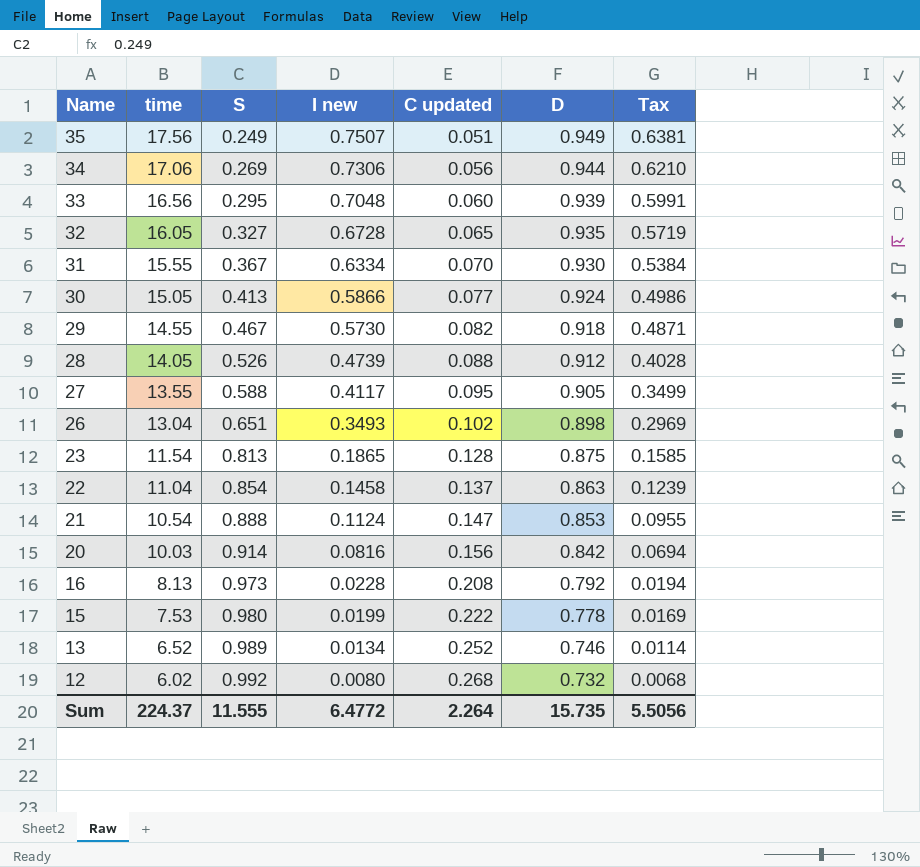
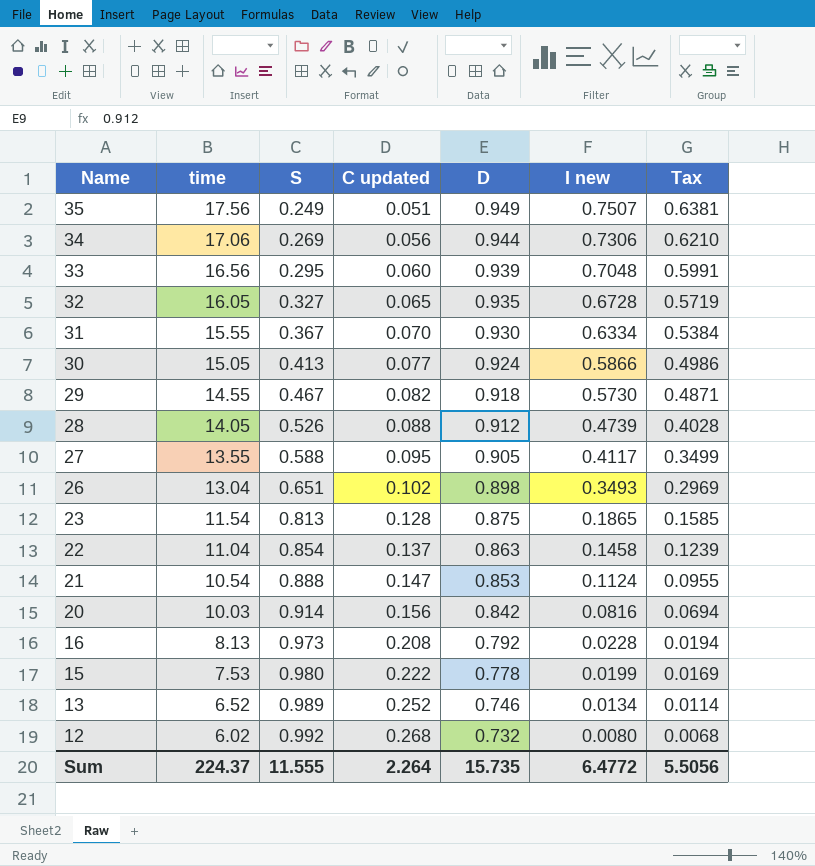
column I new | position: 4 -> 6

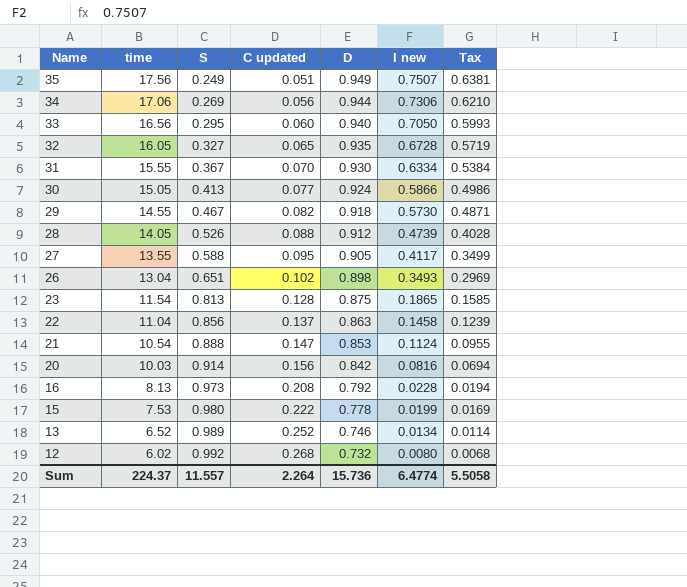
33 | D: 0.939 -> 0.940
33 | I new: 0.7048 -> 0.7050
33 | Tax: 0.5991 -> 0.5993
22 | S: 0.854 -> 0.856
Sum | S: 11.555 -> 11.557
Sum | D: 15.735 -> 15.736
Sum | I new: 6.4772 -> 6.4774
Sum | Tax: 5.5056 -> 5.5058

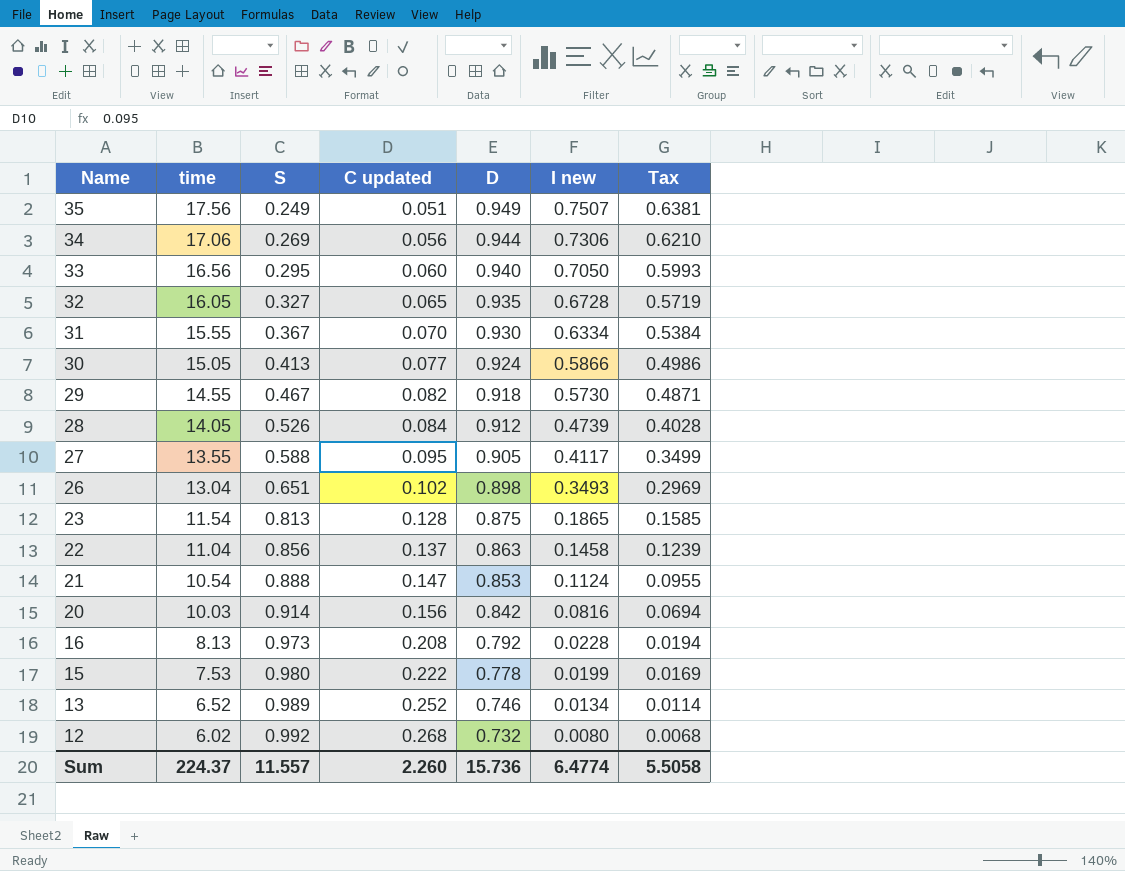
28 | C updated: 0.088 -> 0.084
Sum | C updated: 2.264 -> 2.260

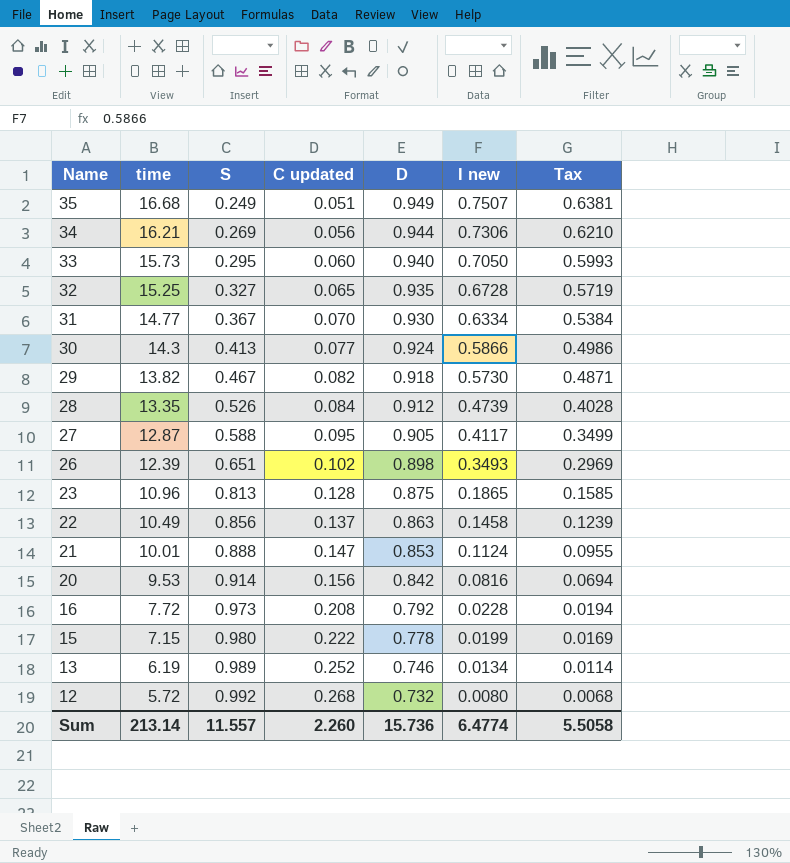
35 | time: 17.56 -> 16.68
34 | time: 17.06 -> 16.21
33 | time: 16.56 -> 15.73
32 | time: 16.05 -> 15.25
31 | time: 15.55 -> 14.77
30 | time: 15.05 -> 14.3
29 | time: 14.55 -> 13.82
28 | time: 14.05 -> 13.35
27 | time: 13.55 -> 12.87
26 | time: 13.04 -> 12.39
23 | time: 11.54 -> 10.96
22 | time: 11.04 -> 10.49
21 | time: 10.54 -> 10.01
20 | time: 10.03 -> 9.53
16 | time: 8.13 -> 7.72
15 | time: 7.53 -> 7.15
13 | time: 6.52 -> 6.19
12 | time: 6.02 -> 5.72
Sum | time: 224.37 -> 213.14

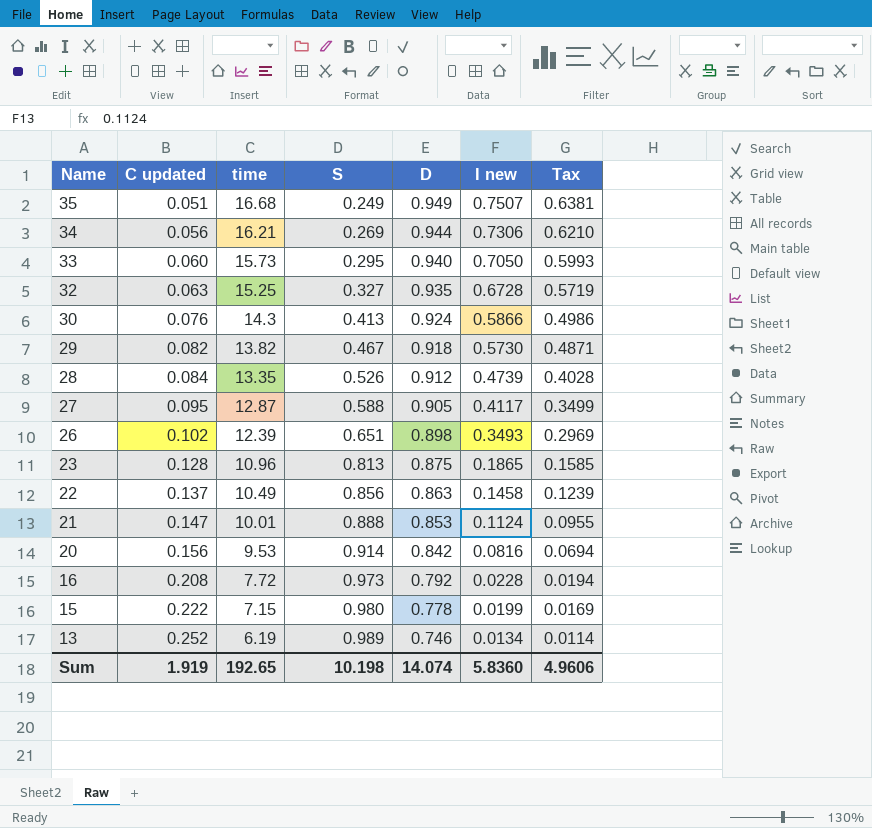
column C updated | position: 4 -> 2
row 31: 14.77 | 0.367 | 0.070 | 0.930 | 0.6334 | 0.5384 -> none
row 12: 5.72 | 0.992 | 0.268 | 0.732 | 0.0080 | 0.0068 -> none
32 | C updated: 0.065 -> 0.063
30 | C updated: 0.077 -> 0.076
Sum | C updated: 2.260 -> 1.919
Sum | time: 213.14 -> 192.65
Sum | S: 11.557 -> 10.198
Sum | D: 15.736 -> 14.074
Sum | I new: 6.4774 -> 5.8360
Sum | Tax: 5.5058 -> 4.9606

